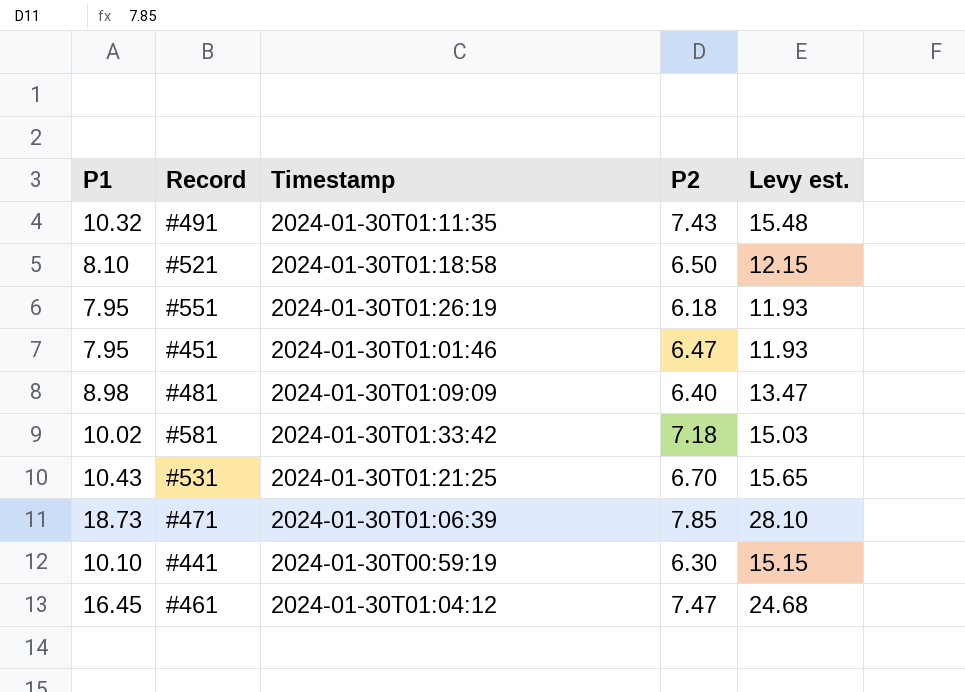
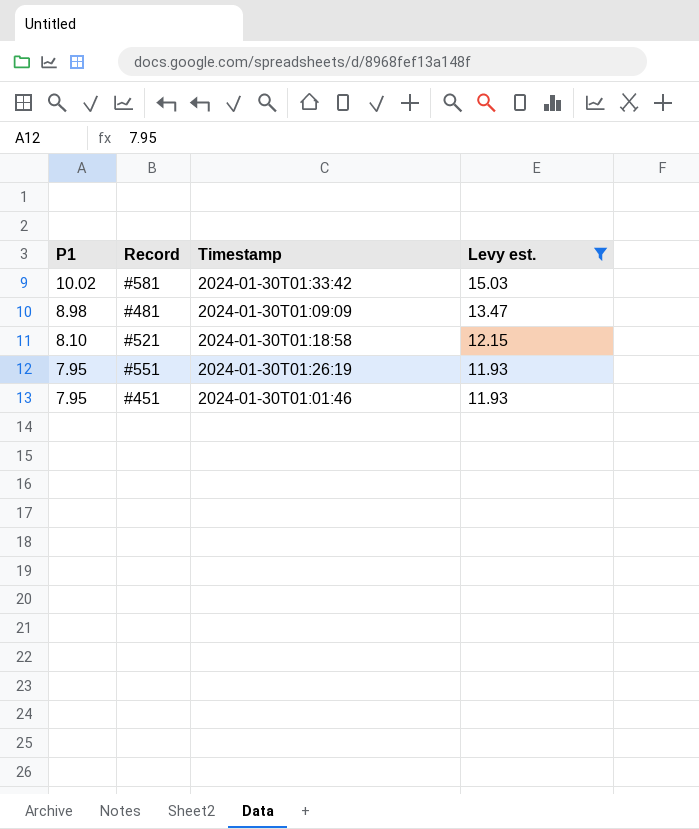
filter: none -> Levy est. <= 15.03
row order: none -> P1 descending
column P2 | position: 4 -> none

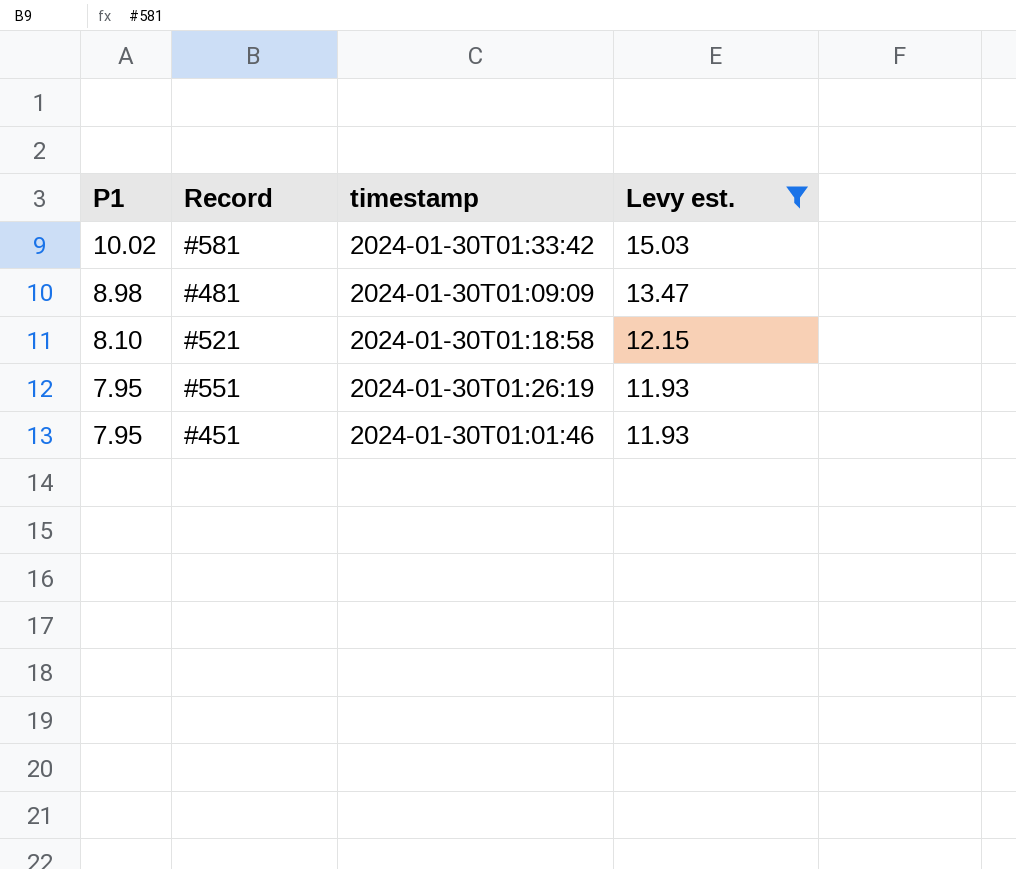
column name: Timestamp -> timestamp

